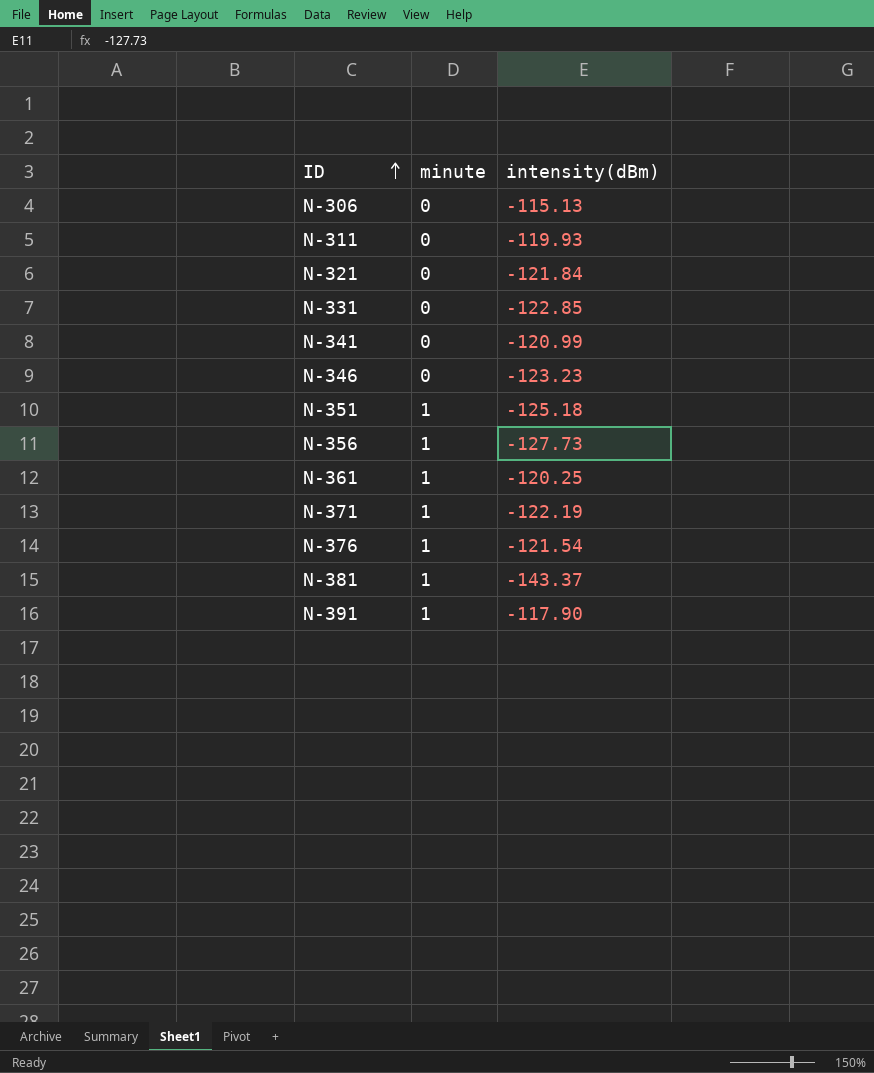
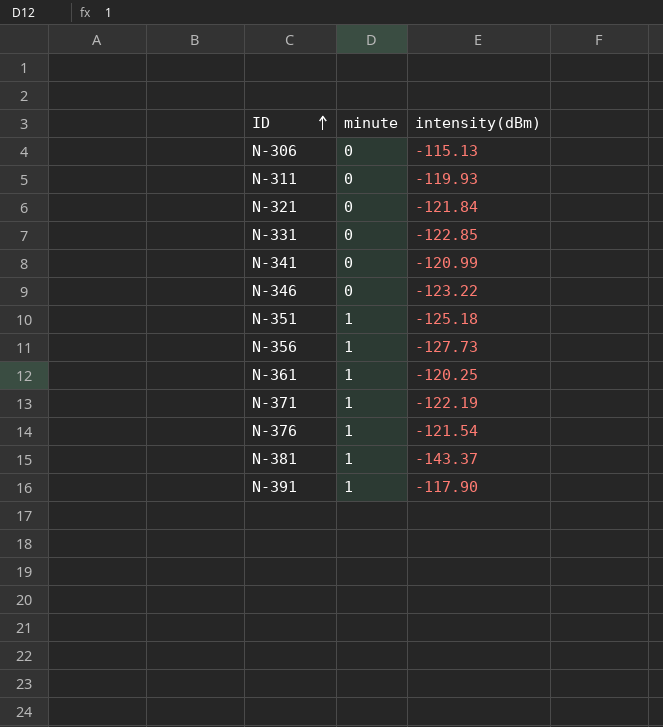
N-346 | intensity(dBm): -123.23 -> -123.22

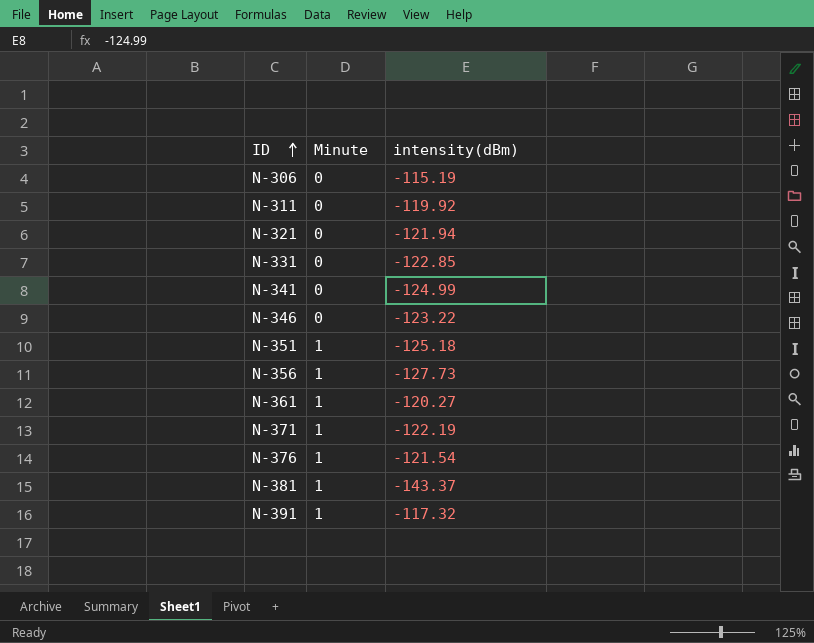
column name: minute -> Minute
N-306 | intensity(dBm): -115.13 -> -115.19
N-311 | intensity(dBm): -119.93 -> -119.92
N-321 | intensity(dBm): -121.84 -> -121.94
N-341 | intensity(dBm): -120.99 -> -124.99
N-361 | intensity(dBm): -120.25 -> -120.27
N-391 | intensity(dBm): -117.90 -> -117.32

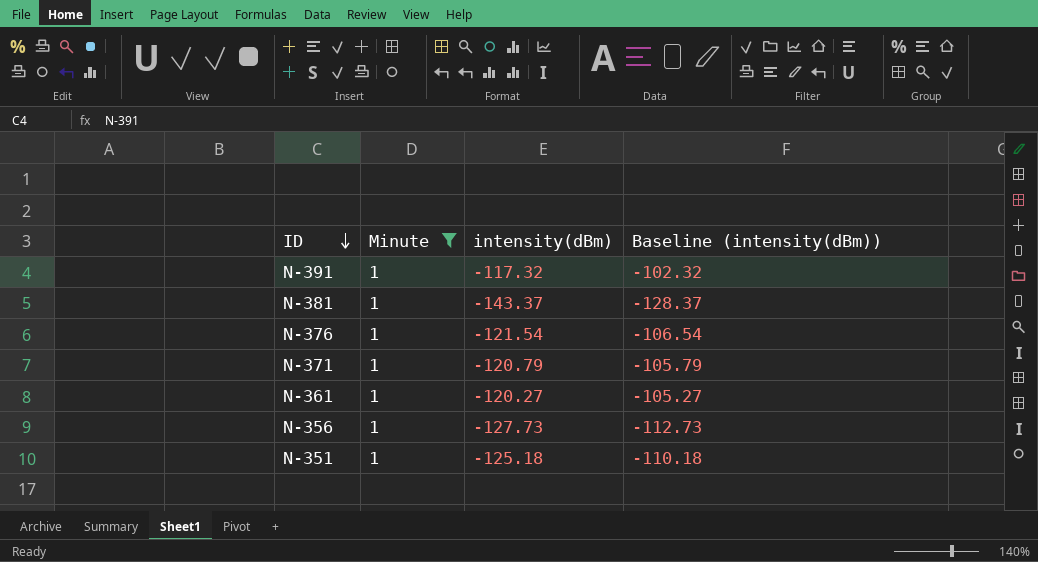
filter: none -> Minute = 1
row order: ID ascending -> ID descending
column Baseline (intensity(dBm)) | formula: none -> [intensity(dBm)] + 15
N-371 | intensity(dBm): -122.19 -> -120.79

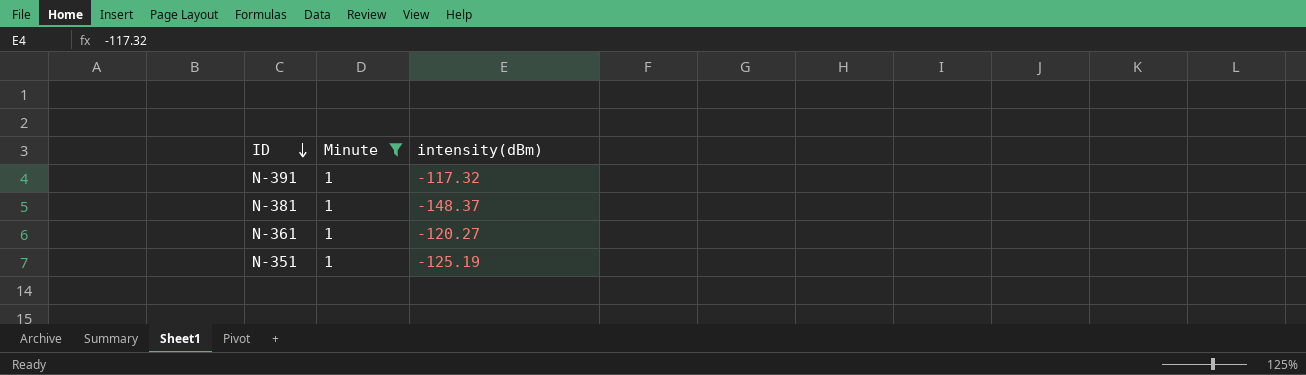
column Baseline (intensity(dBm)) | formula: [intensity(dBm)] + 15 -> none
row N-376: 1 | -121.54 | -106.54 -> none
row N-371: 1 | -120.79 | -105.79 -> none
row N-356: 1 | -127.73 | -112.73 -> none
N-381 | intensity(dBm): -143.37 -> -148.37
N-351 | intensity(dBm): -125.18 -> -125.19

